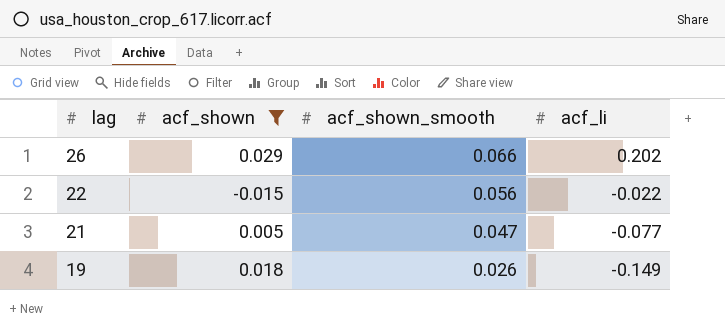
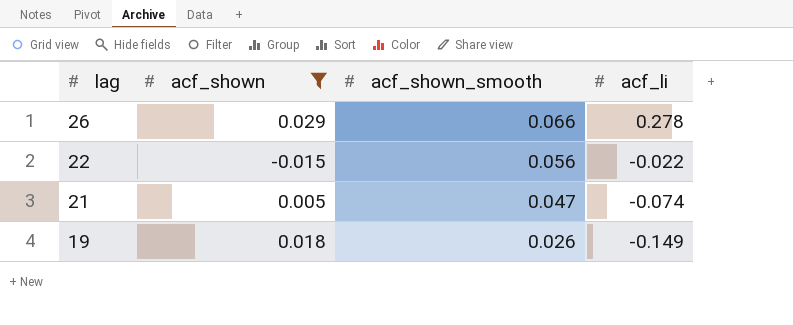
26 | acf_li: 0.202 -> 0.278
21 | acf_li: -0.077 -> -0.074

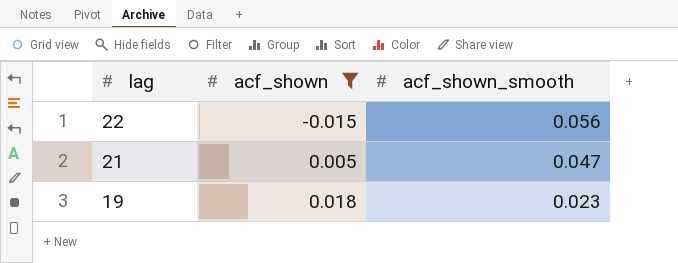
column acf_li | position: 4 -> none
row 26: 0.029 | 0.066 | 0.278 -> none
19 | acf_shown_smooth: 0.026 -> 0.023

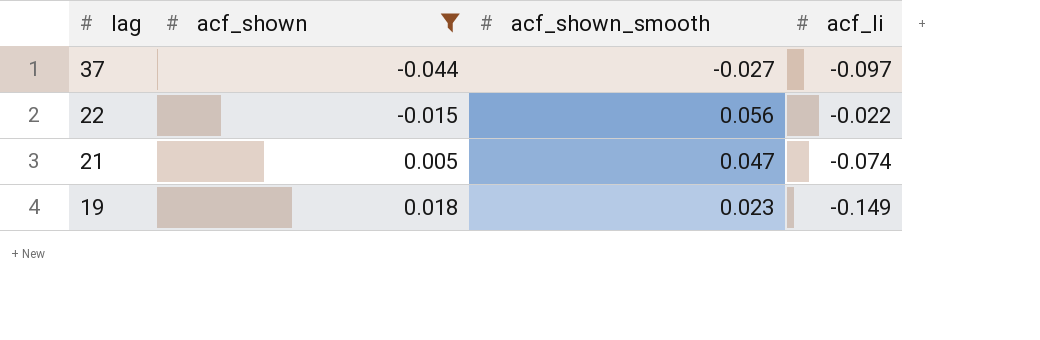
column acf_li | position: none -> 4
row 37: none -> -0.044 | -0.027 | -0.097

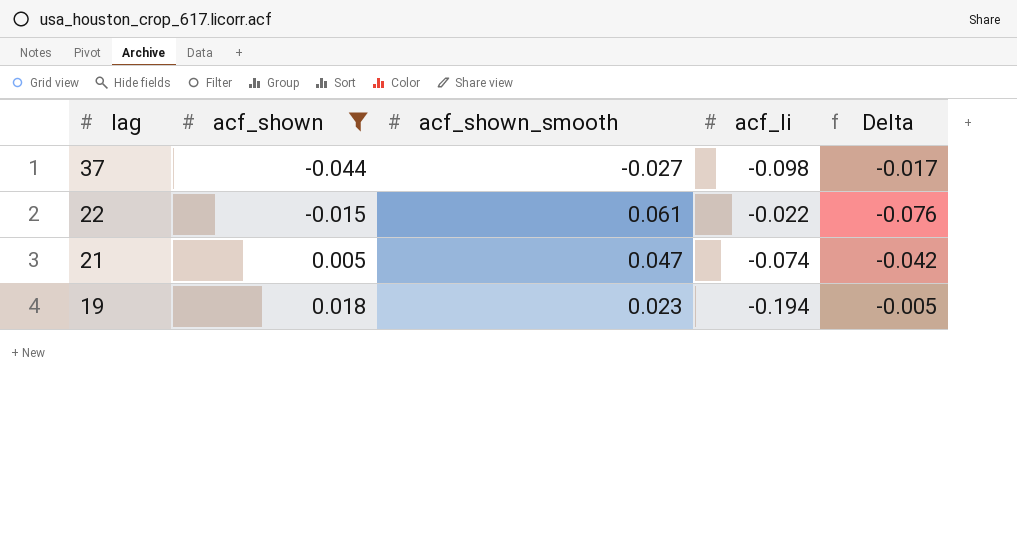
column Delta | formula: none -> [acf_shown] - [acf_shown_smooth]
37 | acf_li: -0.097 -> -0.098
22 | acf_shown_smooth: 0.056 -> 0.061
19 | acf_li: -0.149 -> -0.194

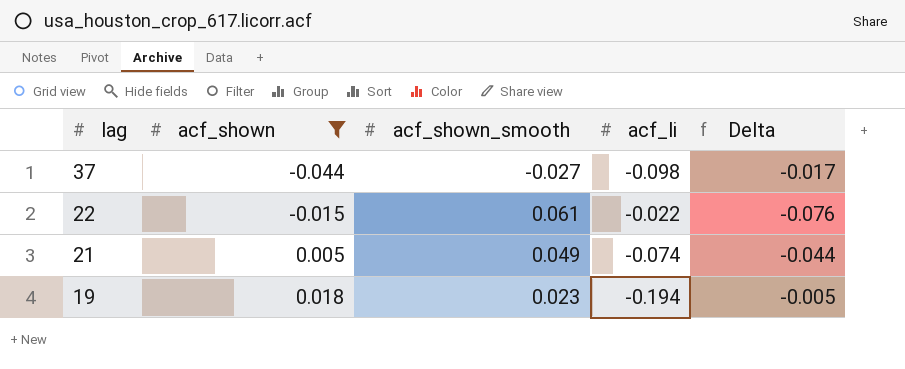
21 | acf_shown_smooth: 0.047 -> 0.049
21 | Delta: -0.042 -> -0.044

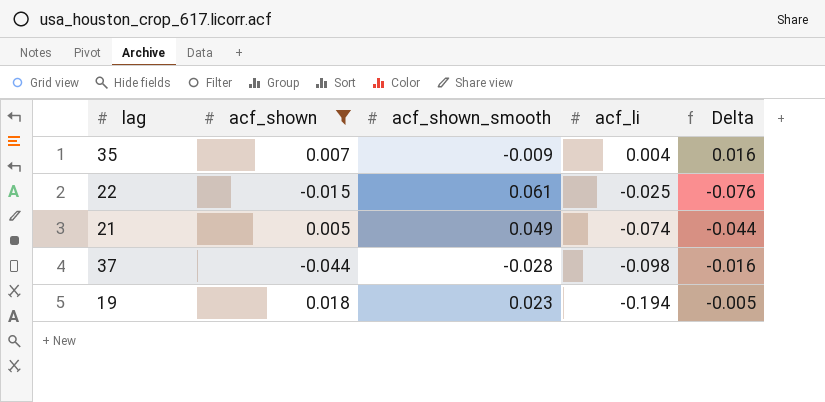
row order: lag descending -> acf_li descending
row 35: none -> 0.007 | -0.009 | 0.004 | 0.016
22 | acf_li: -0.022 -> -0.025
37 | acf_shown_smooth: -0.027 -> -0.028
37 | Delta: -0.017 -> -0.016

